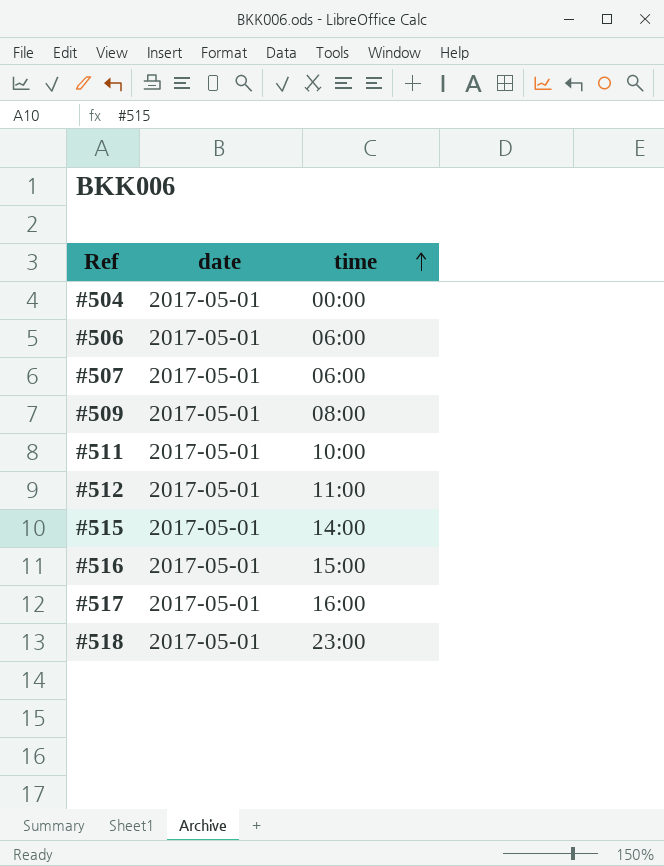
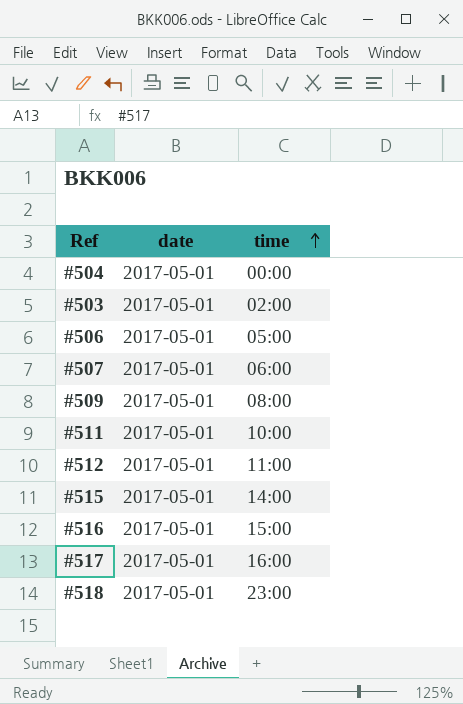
row #503: none -> 2017-05-01 | 02:00
#506 | time: 06:00 -> 05:00

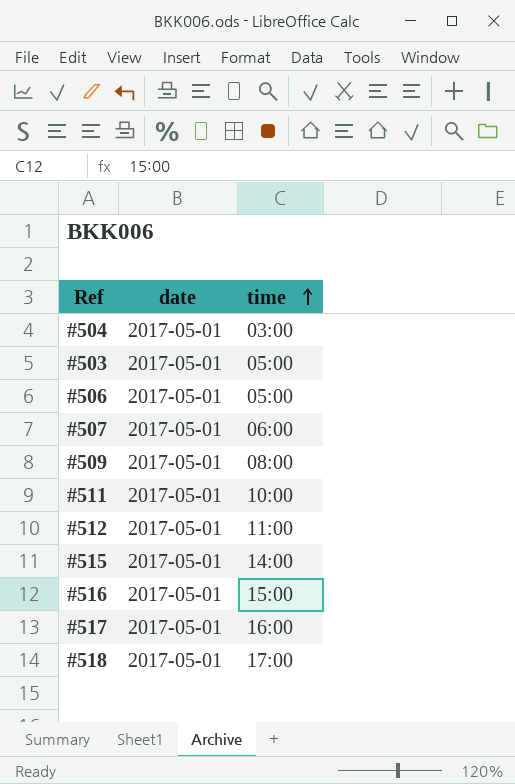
#504 | time: 00:00 -> 03:00
#503 | time: 02:00 -> 05:00
#518 | time: 23:00 -> 17:00

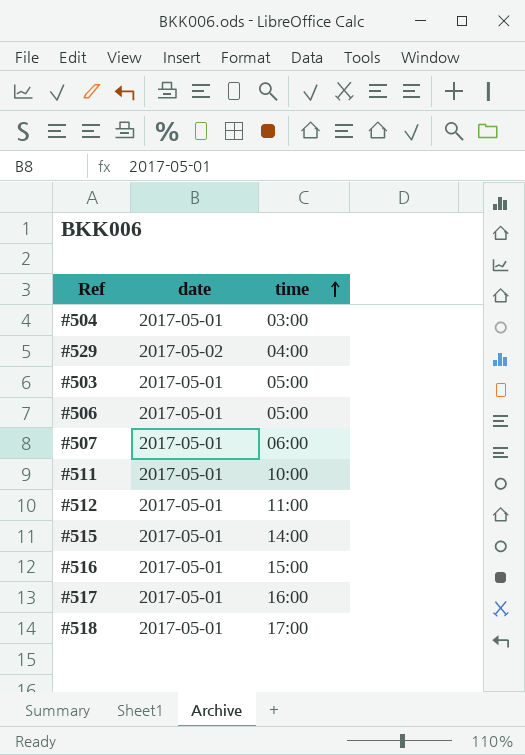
row #509: 2017-05-01 | 08:00 -> none
row #529: none -> 2017-05-02 | 04:00

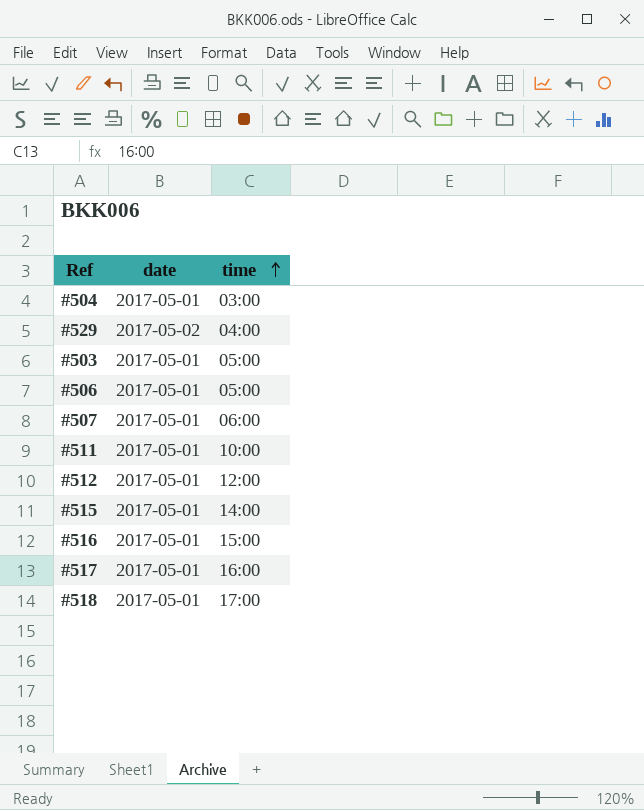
#512 | time: 11:00 -> 12:00

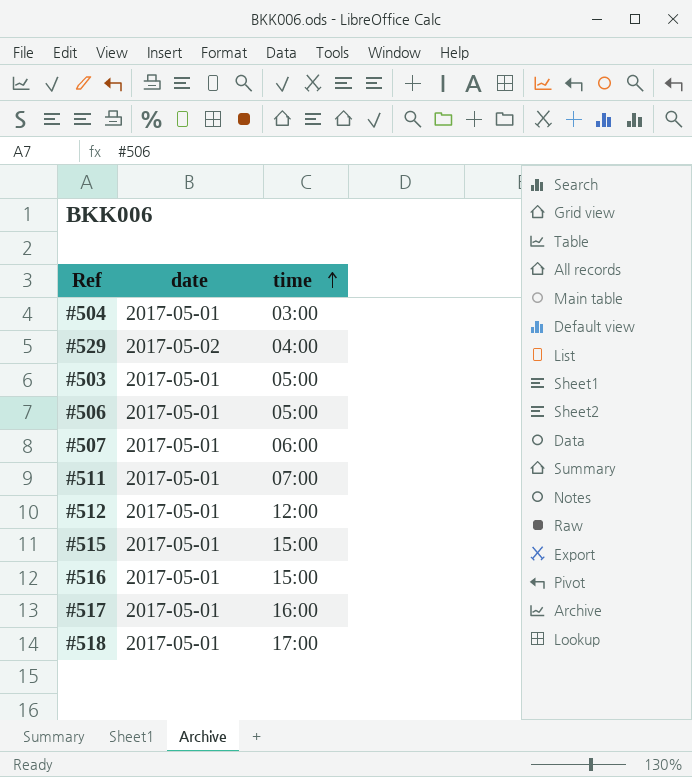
#511 | time: 10:00 -> 07:00
#515 | time: 14:00 -> 15:00

